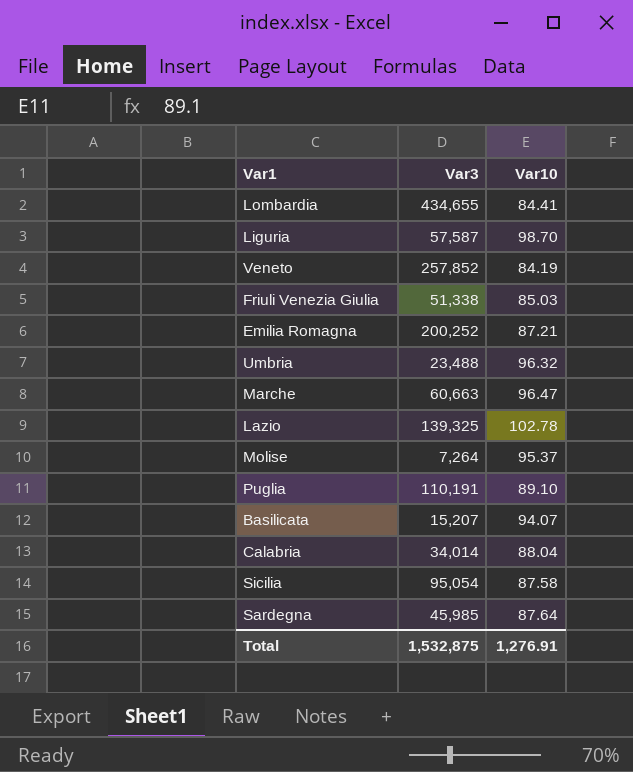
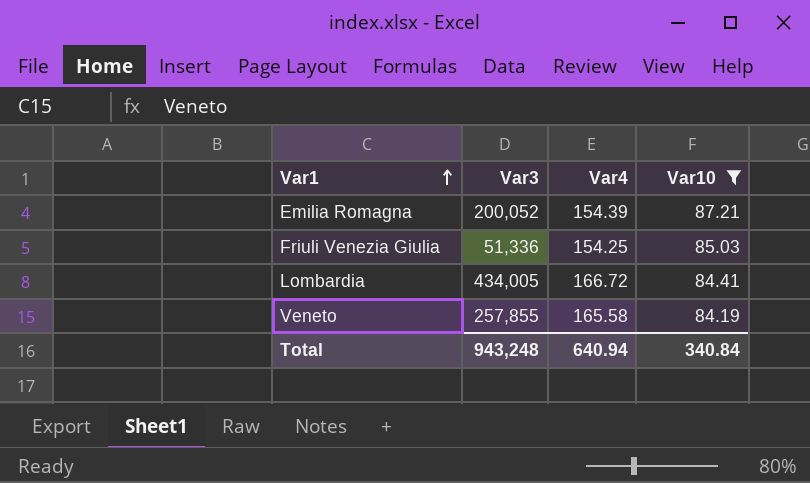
filter: none -> Var10 <= 87.21
row order: none -> Var1 ascending
column Var4 | position: none -> 3
Emilia Romagna | Var3: 200,252 -> 200,052
Friuli Venezia Giulia | Var3: 51,338 -> 51,336
Lombardia | Var3: 434,655 -> 434,005
Veneto | Var3: 257,852 -> 257,855
Total | Var3: 1,532,875 -> 943,248
Total | Var10: 1,276.91 -> 340.84

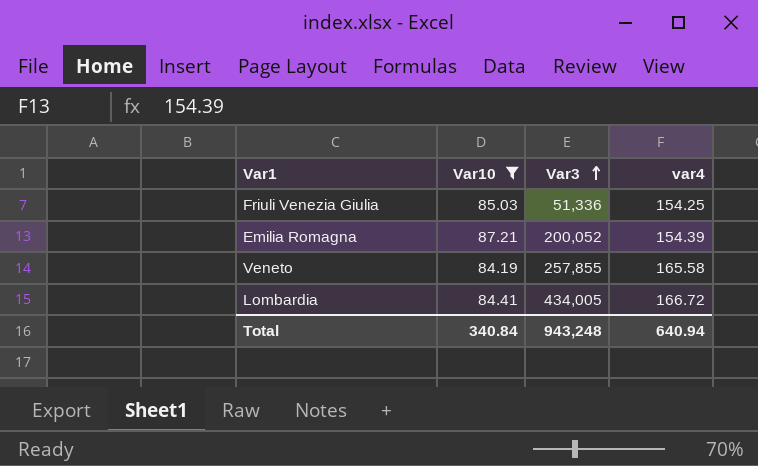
row order: Var1 ascending -> Var3 ascending
column Var10 | position: 4 -> 2
column name: Var4 -> var4

